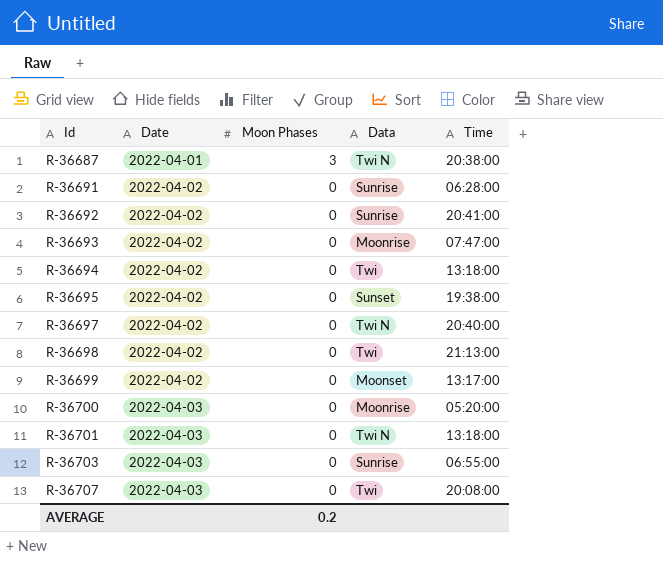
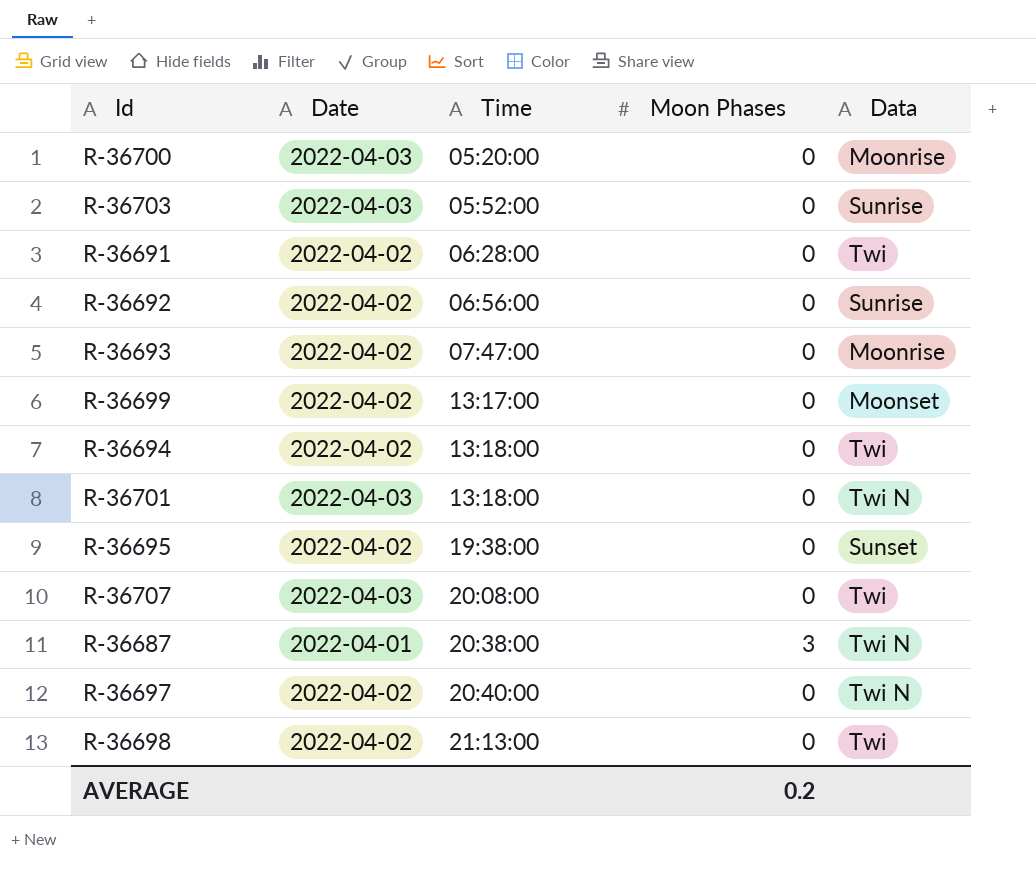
row order: Id ascending -> Time ascending
column Time | position: 5 -> 3
R-36703 | Time: 06:55:00 -> 05:52:00
R-36691 | Data: Sunrise -> Twi
R-36692 | Time: 20:41:00 -> 06:56:00

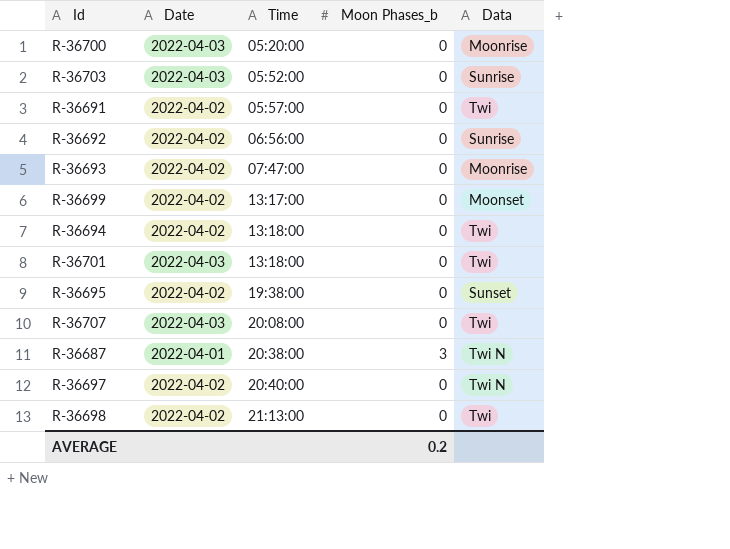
column name: Moon Phases -> Moon Phases_b
R-36691 | Time: 06:28:00 -> 05:57:00
R-36701 | Data: Twi N -> Twi

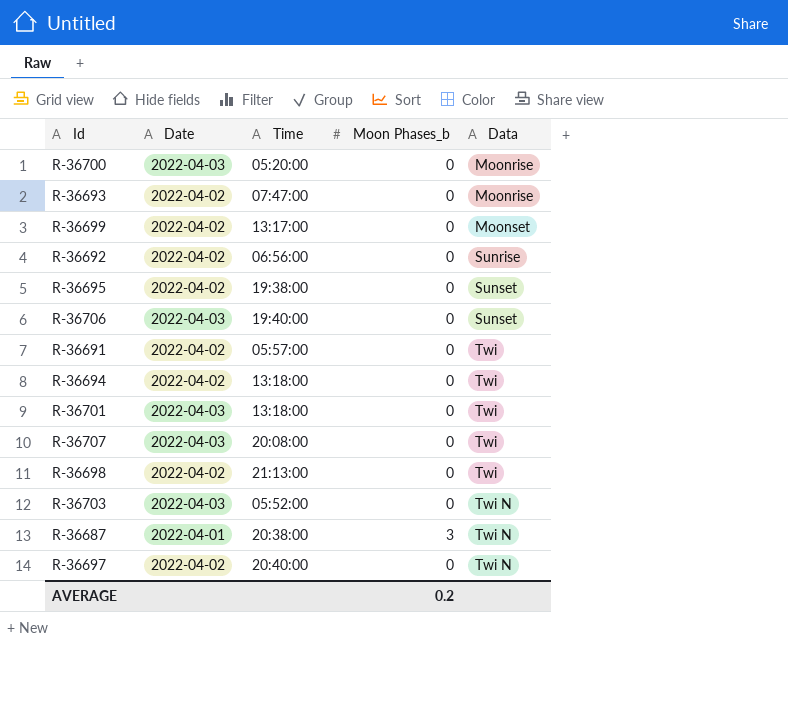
row order: Time ascending -> Data ascending
row R-36706: none -> 2022-04-03 | 19:40:00 | 0 | Sunset
R-36703 | Data: Sunrise -> Twi N

